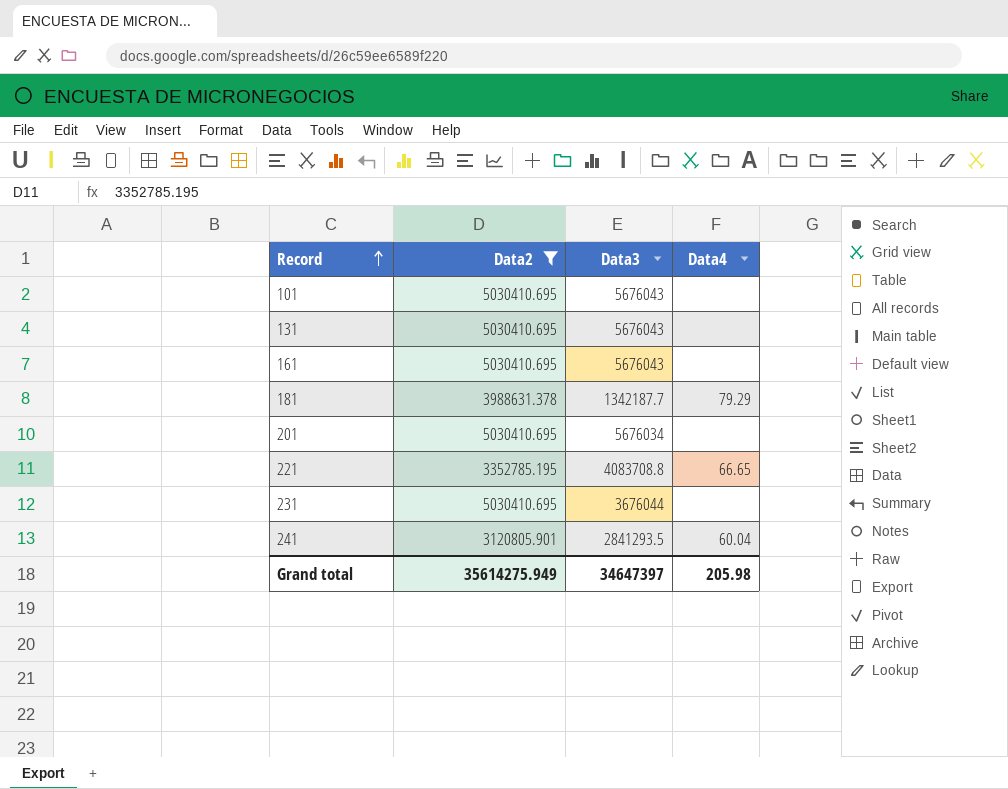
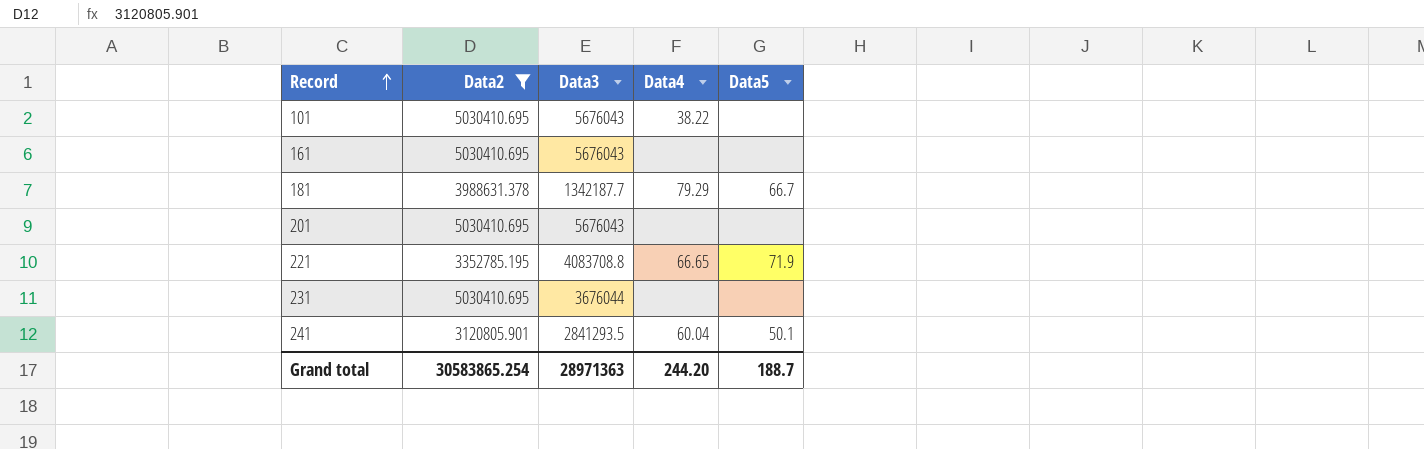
column Data5 | position: none -> 5
row 131: 5030410.695 | 5676043 | none -> none
101 | Data4: none -> 38.22
201 | Data3: 5676034 -> 5676043
Grand total | Data2: 35614275.949 -> 30583865.254
Grand total | Data3: 34647397 -> 28971363
Grand total | Data4: 205.98 -> 244.20

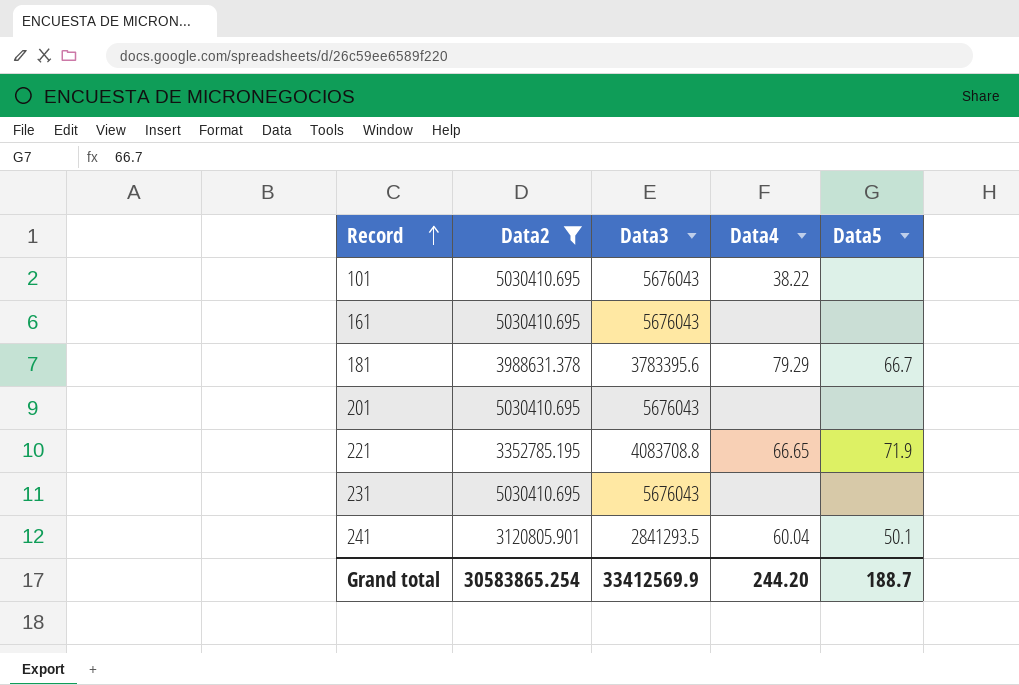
181 | Data3: 1342187.7 -> 3783395.6
231 | Data3: 3676044 -> 5676043
Grand total | Data3: 28971363 -> 33412569.9

